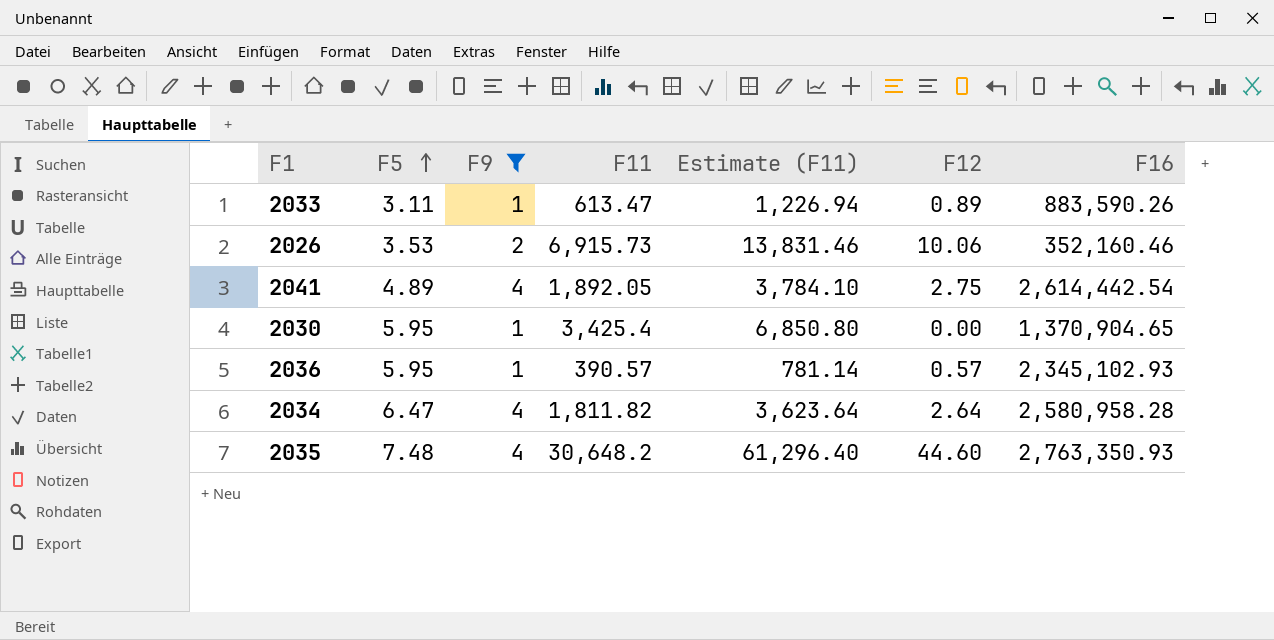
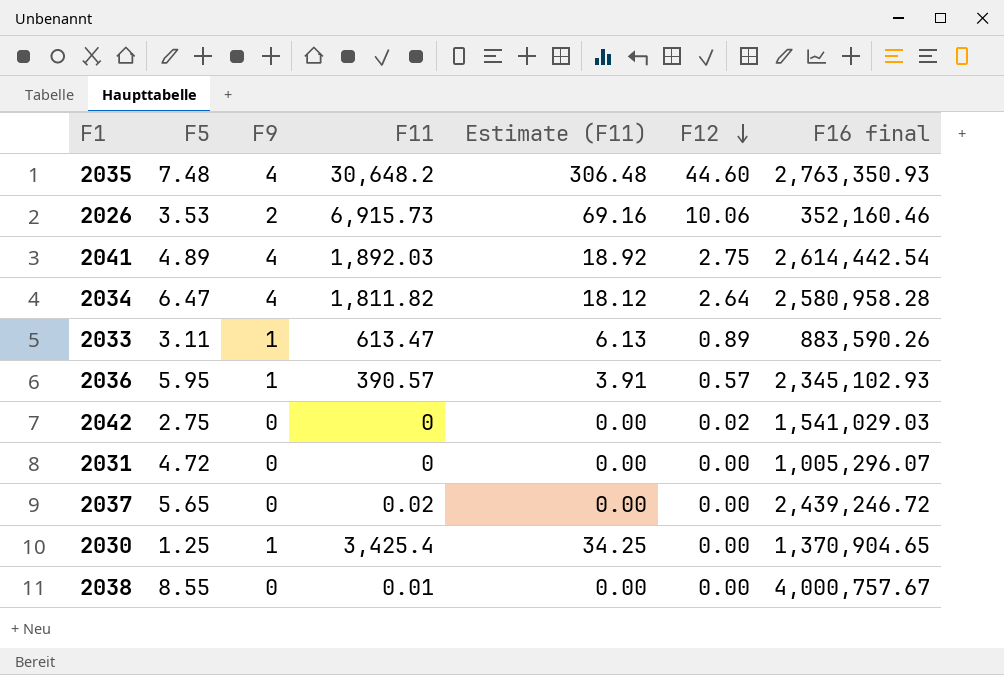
filter: F9 != 0 -> none
row order: F5 ascending -> F12 descending
column Estimate (F11) | formula: [F11] * 2 -> [F11] * 0.01
column name: F16 -> F16 final
2041 | F11: 1,892.05 -> 1,892.03
2030 | F5: 5.95 -> 1.25

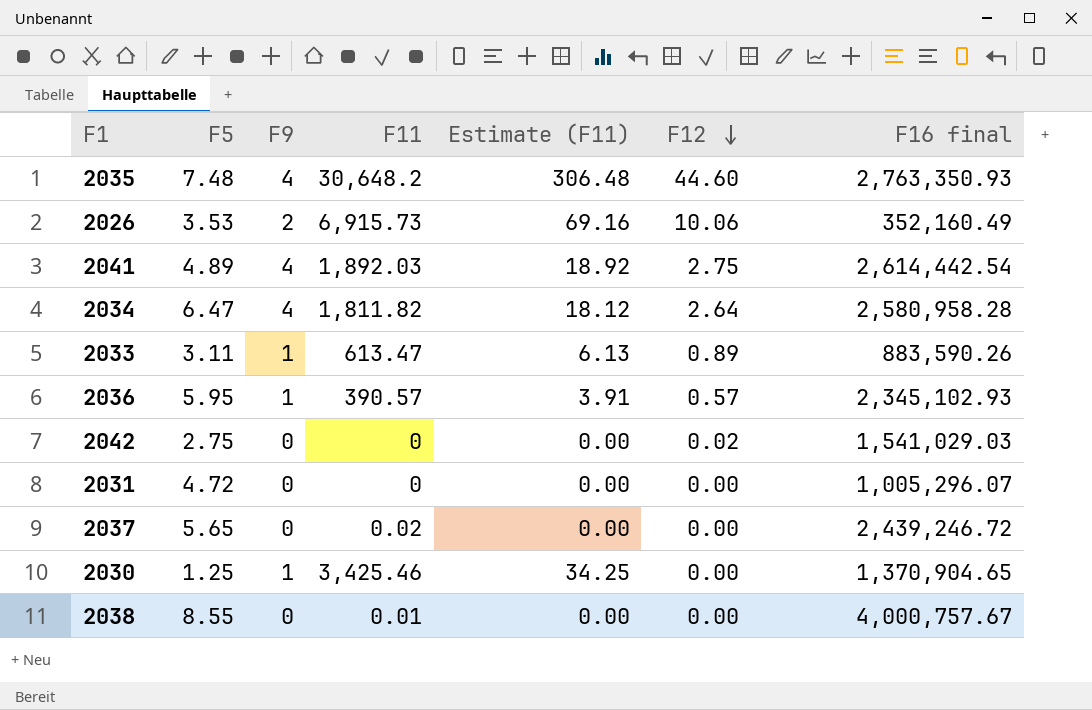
2026 | F16 final: 352,160.46 -> 352,160.49
2030 | F11: 3,425.4 -> 3,425.46

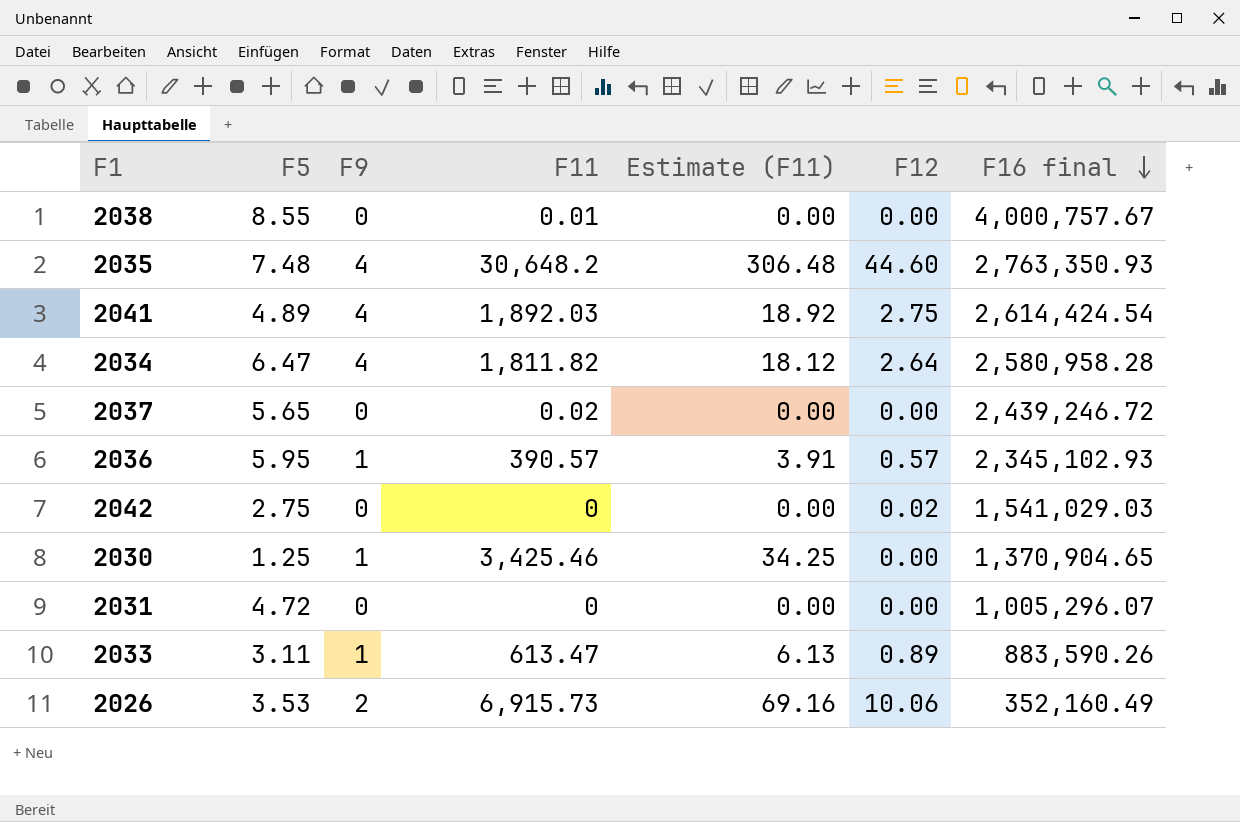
row order: F12 descending -> F16 final descending
2041 | F16 final: 2,614,442.54 -> 2,614,424.54

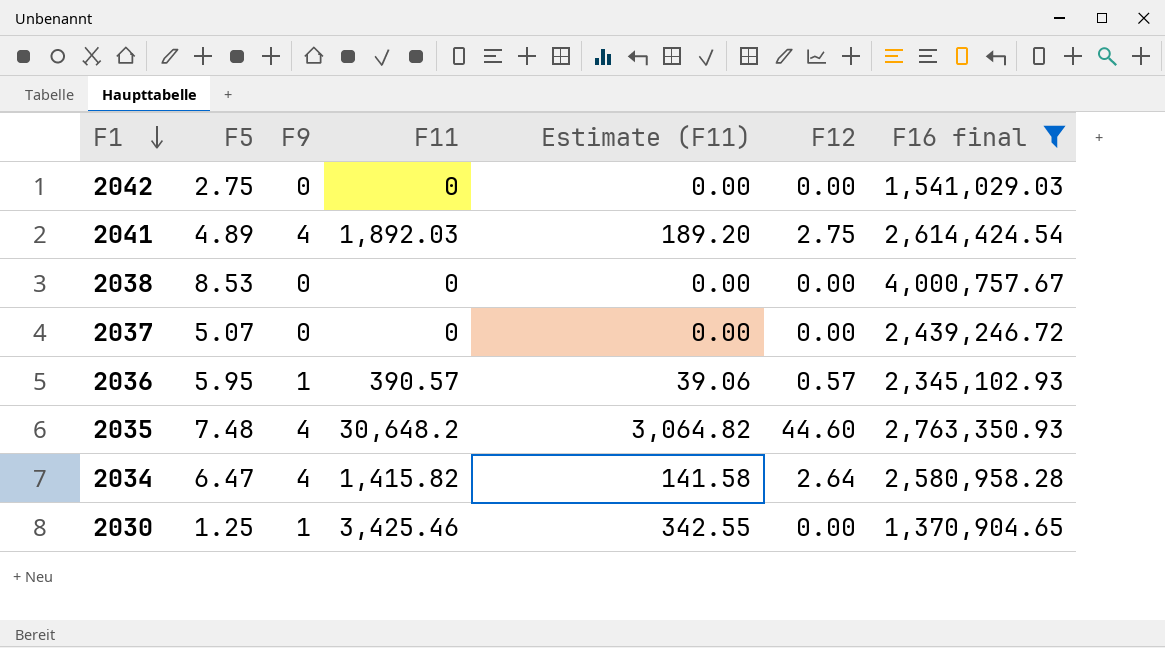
filter: none -> F16 final >= 1,370,904.65
row order: F16 final descending -> F1 descending
column Estimate (F11) | formula: [F11] * 0.01 -> [F11] * 0.1
2042 | F12: 0.02 -> 0.00
2038 | F5: 8.55 -> 8.53
2038 | F11: 0.01 -> 0
2037 | F5: 5.65 -> 5.07
2037 | F11: 0.02 -> 0
2034 | F11: 1,811.82 -> 1,415.82

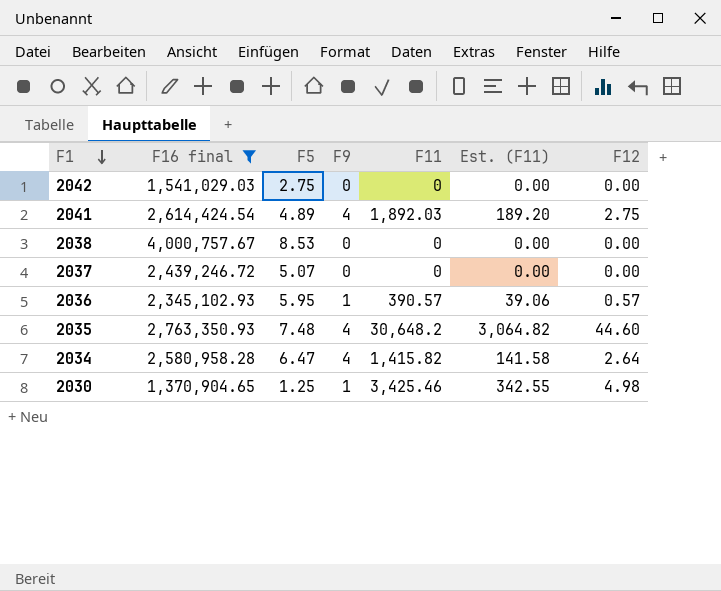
column F16 final | position: 7 -> 2
column name: Estimate (F11) -> Est. (F11)
2030 | F12: 0.00 -> 4.98

